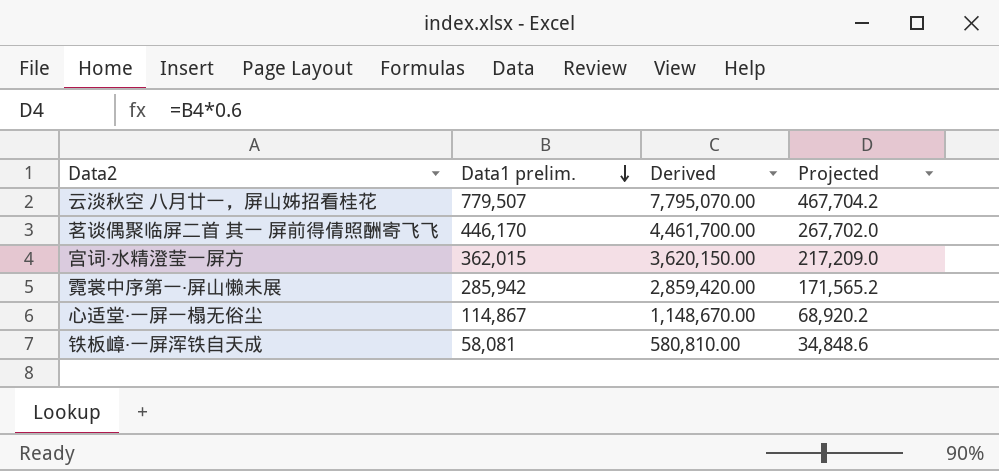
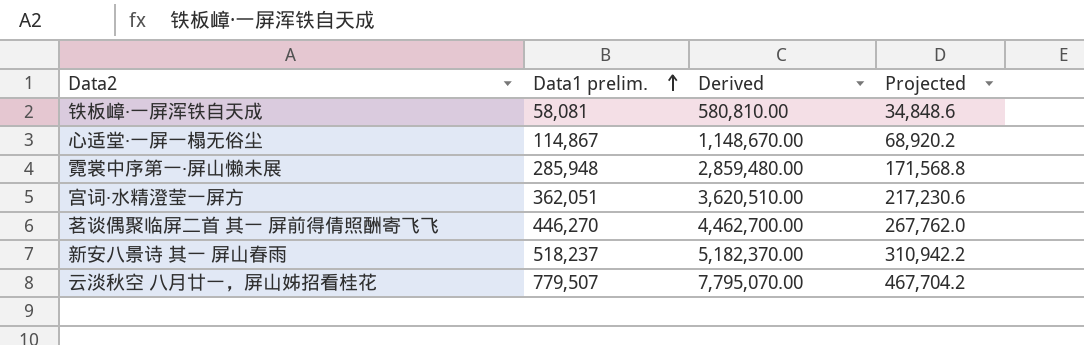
row order: Data1 prelim. descending -> Data1 prelim. ascending
霓裳中序第一·屏山懒未展 | Data1 prelim.: 285,942 -> 285,948
霓裳中序第一·屏山懒未展 | Derived: 2,859,420.00 -> 2,859,480.00
霓裳中序第一·屏山懒未展 | Projected: 171,565.2 -> 171,568.8
宫词·水精澄莹一屏方 | Data1 prelim.: 362,015 -> 362,051
宫词·水精澄莹一屏方 | Derived: 3,620,150.00 -> 3,620,510.00
宫词·水精澄莹一屏方 | Projected: 217,209.0 -> 217,230.6
茗谈偶聚临屏二首 其一 屏前得倩照酬寄飞飞 | Data1 prelim.: 446,170 -> 446,270
茗谈偶聚临屏二首 其一 屏前得倩照酬寄飞飞 | Derived: 4,461,700.00 -> 4,462,700.00
茗谈偶聚临屏二首 其一 屏前得倩照酬寄飞飞 | Projected: 267,702.0 -> 267,762.0
row 新安八景诗 其一 屏山春雨: none -> 518,237 | 5,182,370.00 | 310,942.2

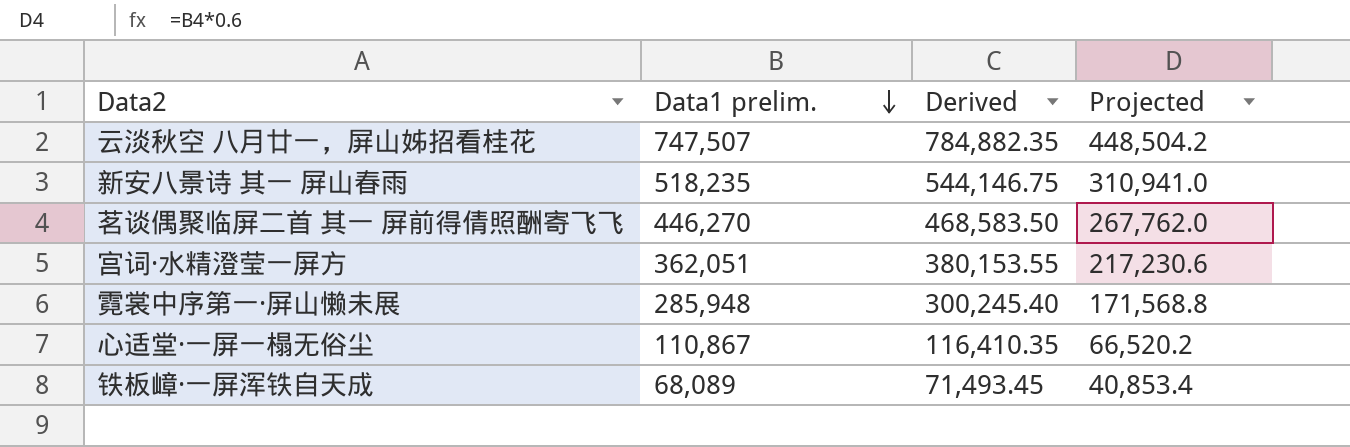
row order: Data1 prelim. ascending -> Data1 prelim. descending
column Derived | formula: [Data1 prelim.] * 10 -> [Data1 prelim.] * 1.05
云淡秋空 八月廿一，屏山姊招看桂花 | Data1 prelim.: 779,507 -> 747,507
云淡秋空 八月廿一，屏山姊招看桂花 | Projected: 467,704.2 -> 448,504.2
新安八景诗 其一 屏山春雨 | Data1 prelim.: 518,237 -> 518,235
新安八景诗 其一 屏山春雨 | Projected: 310,942.2 -> 310,941.0
心适堂·一屏一榻无俗尘 | Data1 prelim.: 114,867 -> 110,867
心适堂·一屏一榻无俗尘 | Projected: 68,920.2 -> 66,520.2
铁板嶂·一屏浑铁自天成 | Data1 prelim.: 58,081 -> 68,089
铁板嶂·一屏浑铁自天成 | Projected: 34,848.6 -> 40,853.4

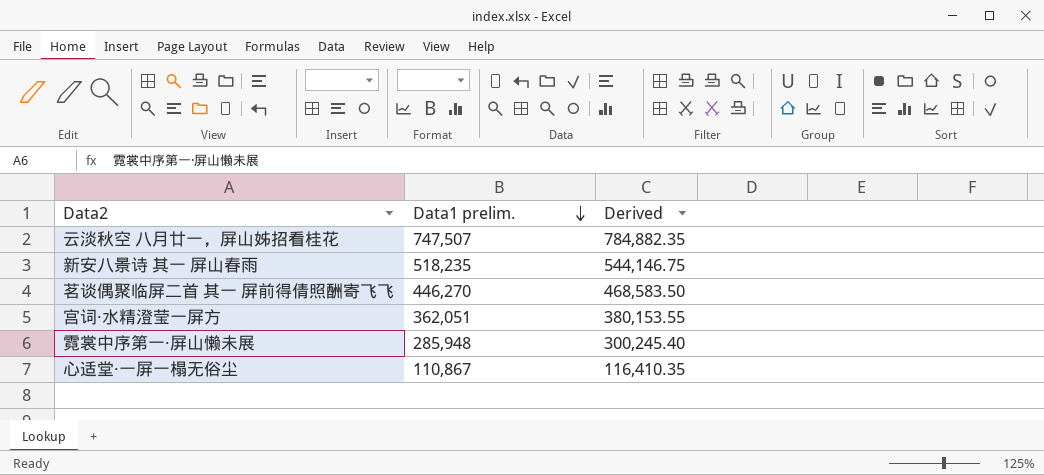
column Projected | formula: [Data1 prelim.] * 0.6 -> none
row 铁板嶂·一屏浑铁自天成: 68,089 | 71,493.45 | 40,853.4 -> none

